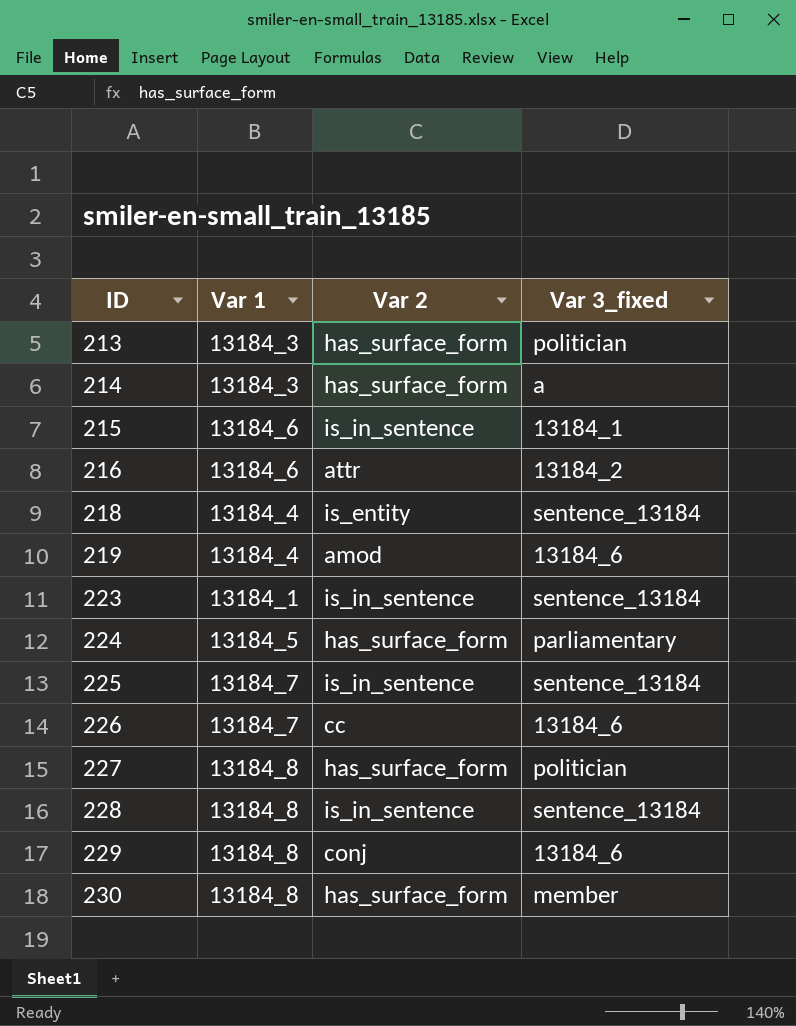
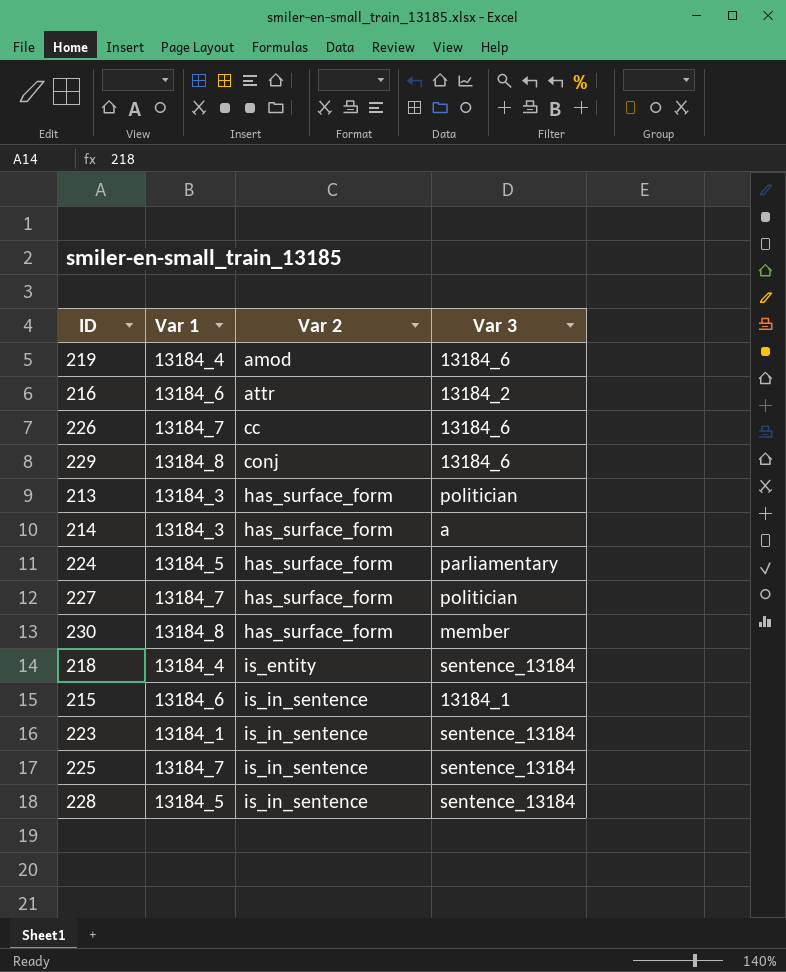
row order: ID ascending -> Var 2 ascending
column name: Var 3_fixed -> Var 3
227 | Var 1: 13184_8 -> 13184_7
228 | Var 1: 13184_8 -> 13184_5

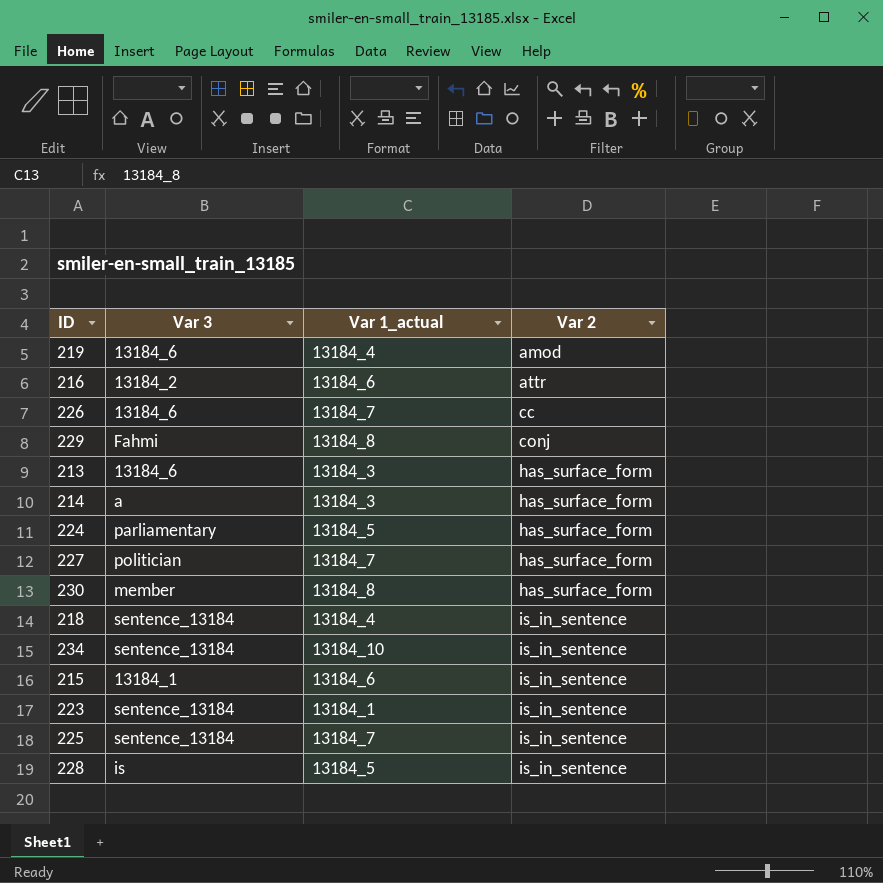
column Var 3 | position: 4 -> 2
column name: Var 1 -> Var 1_actual
229 | Var 3: 13184_6 -> Fahmi
213 | Var 3: politician -> 13184_6
218 | Var 2: is_entity -> is_in_sentence
row 234: none -> sentence_13184 | 13184_10 | is_in_sentence
228 | Var 3: sentence_13184 -> is

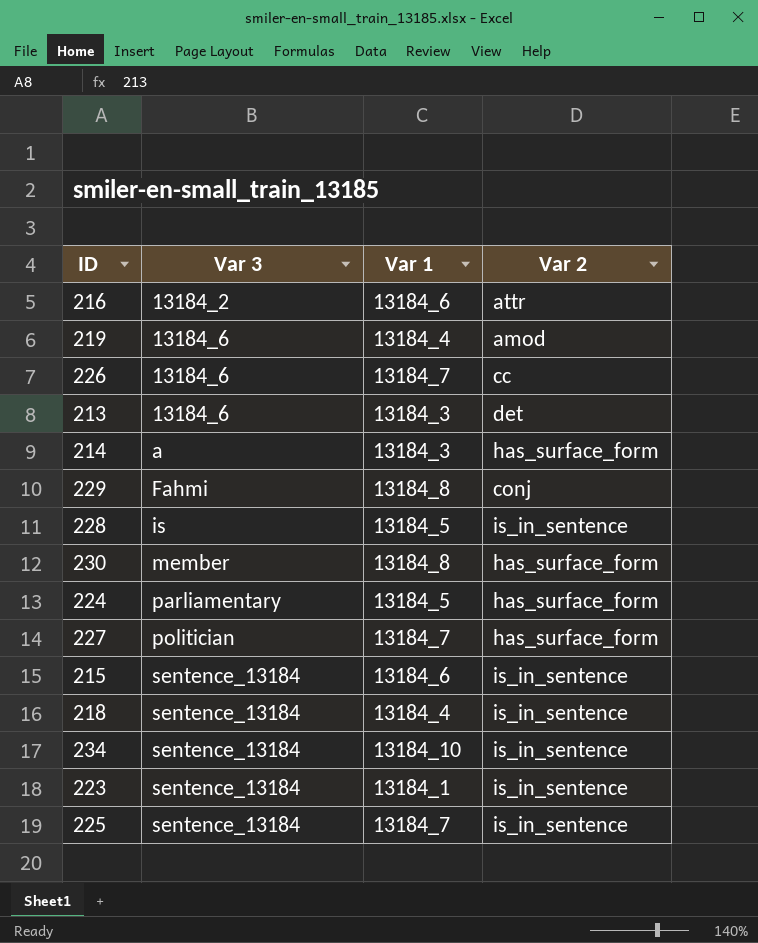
row order: Var 2 ascending -> Var 3 ascending
column name: Var 1_actual -> Var 1
213 | Var 2: has_surface_form -> det
215 | Var 3: 13184_1 -> sentence_13184

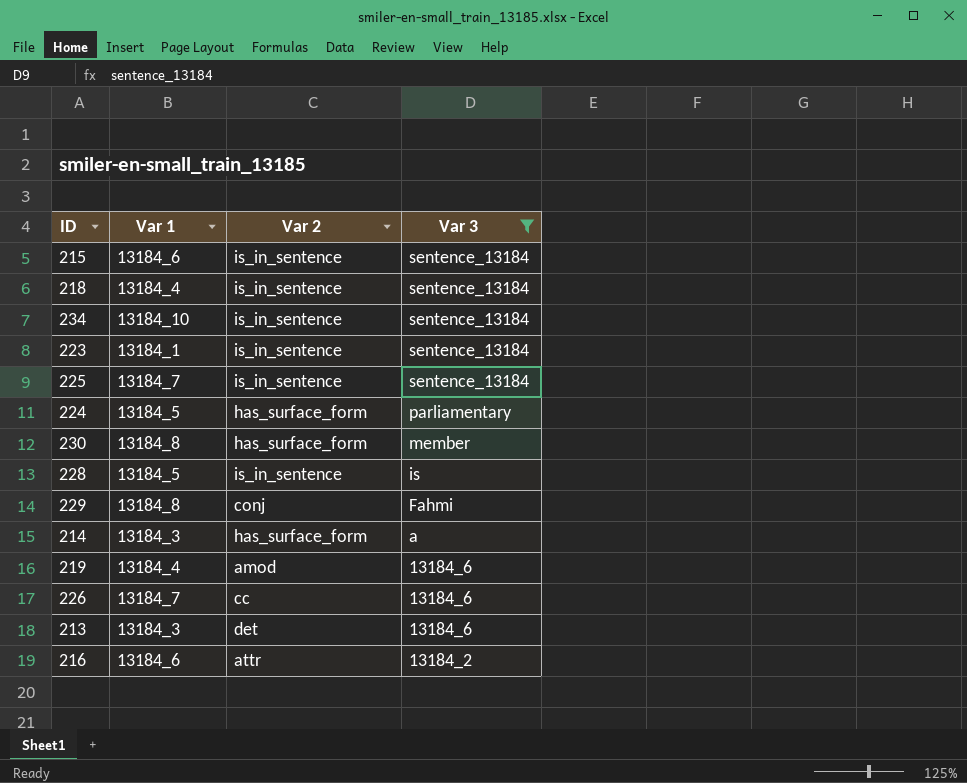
filter: none -> Var 3 != politician
row order: Var 3 ascending -> Var 3 descending
column Var 3 | position: 2 -> 4

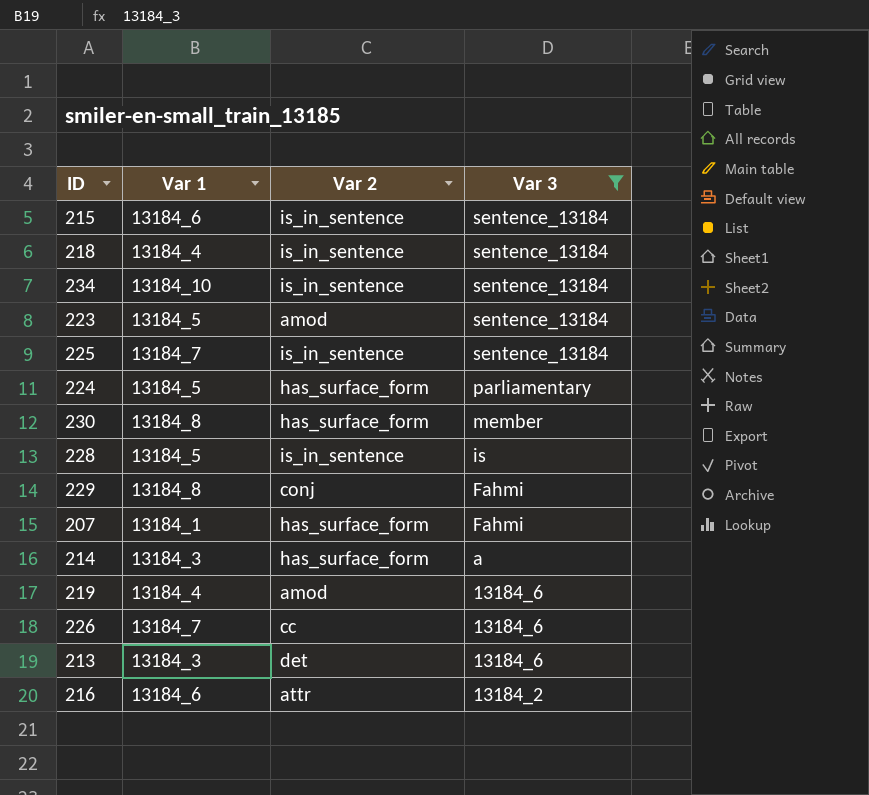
223 | Var 1: 13184_1 -> 13184_5
223 | Var 2: is_in_sentence -> amod
row 207: none -> 13184_1 | has_surface_form | Fahmi

